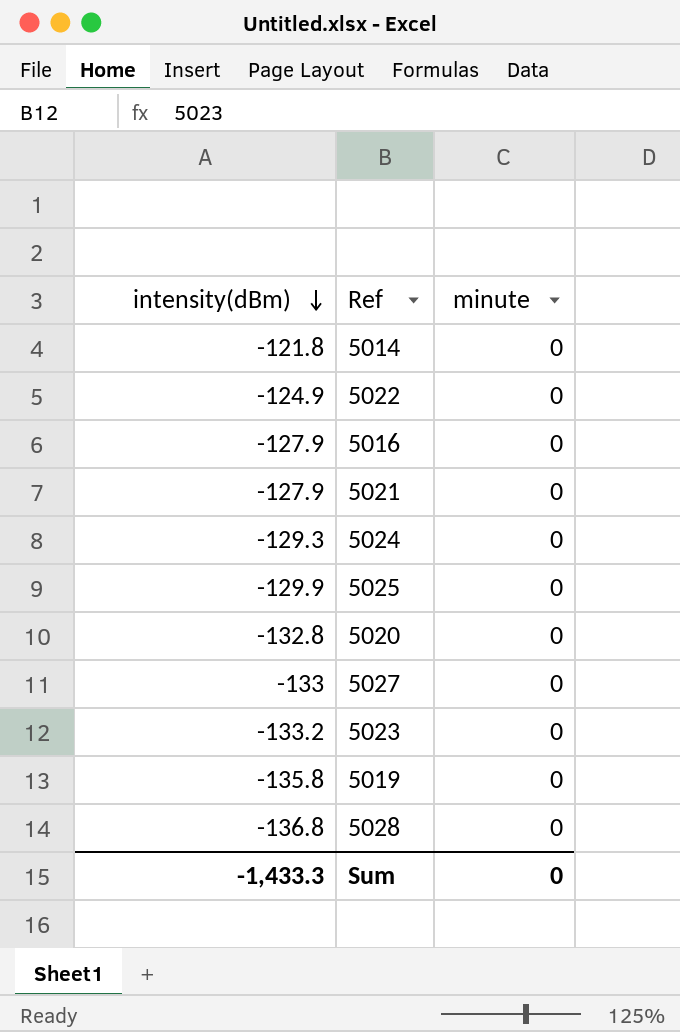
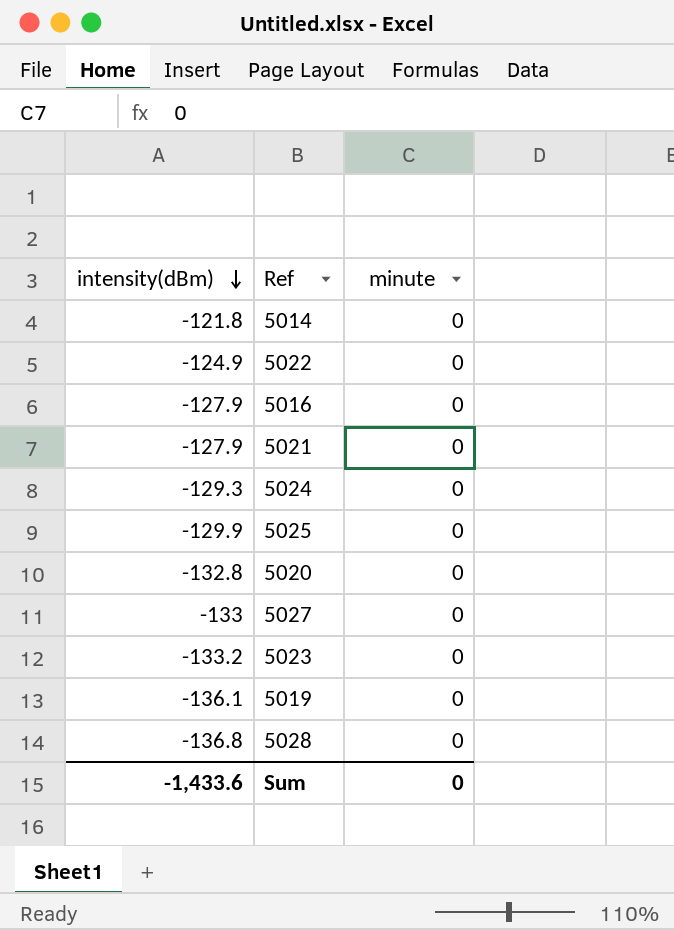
5019 | intensity(dBm): -135.8 -> -136.1
Sum | intensity(dBm): -1,433.3 -> -1,433.6

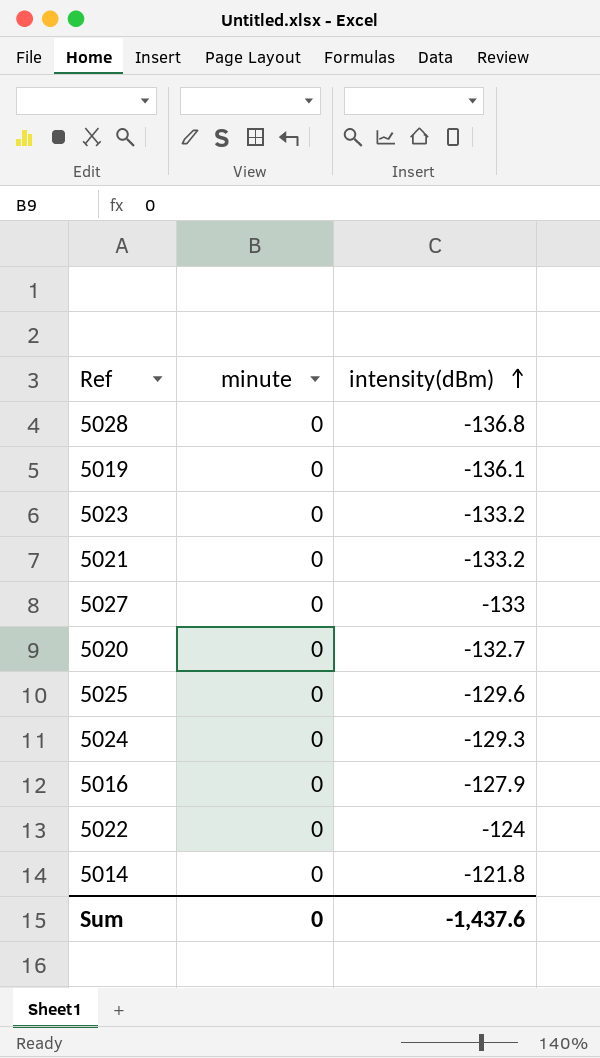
row order: intensity(dBm) descending -> intensity(dBm) ascending
column intensity(dBm) | position: 1 -> 3
5021 | intensity(dBm): -127.9 -> -133.2
5020 | intensity(dBm): -132.8 -> -132.7
5025 | intensity(dBm): -129.9 -> -129.6
5022 | intensity(dBm): -124.9 -> -124
Sum | intensity(dBm): -1,433.6 -> -1,437.6

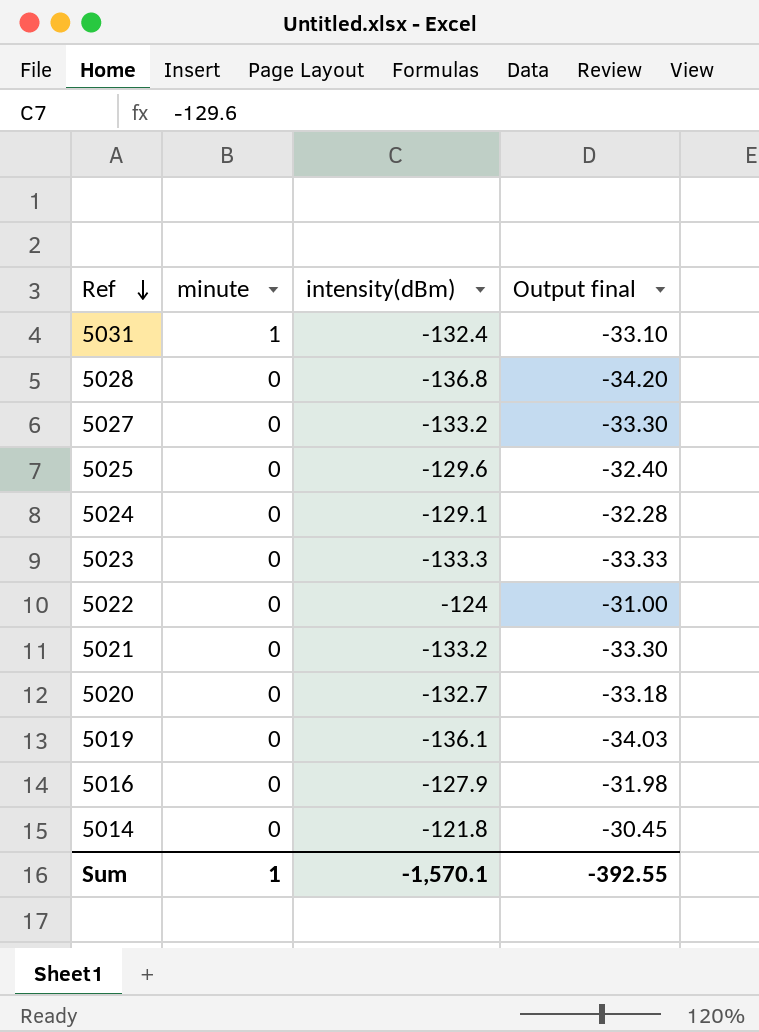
row order: intensity(dBm) ascending -> Ref descending
column Output final | formula: none -> [intensity(dBm)] * 0.25
row 5031: none -> 1 | -132.4 | -33.10
5027 | intensity(dBm): -133 -> -133.2
5024 | intensity(dBm): -129.3 -> -129.1
5023 | intensity(dBm): -133.2 -> -133.3
Sum | minute: 0 -> 1
Sum | intensity(dBm): -1,437.6 -> -1,570.1

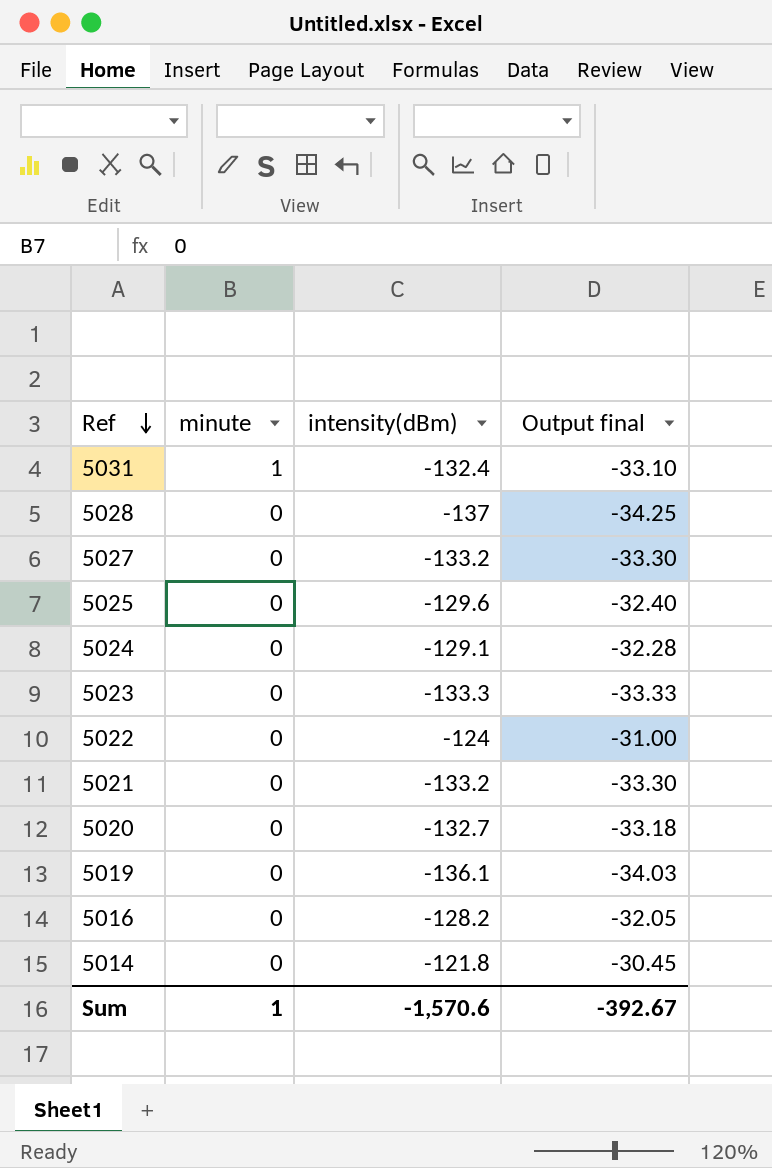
5028 | intensity(dBm): -136.8 -> -137
5028 | Output final: -34.20 -> -34.25
5016 | intensity(dBm): -127.9 -> -128.2
5016 | Output final: -31.98 -> -32.05
Sum | intensity(dBm): -1,570.1 -> -1,570.6
Sum | Output final: -392.55 -> -392.67

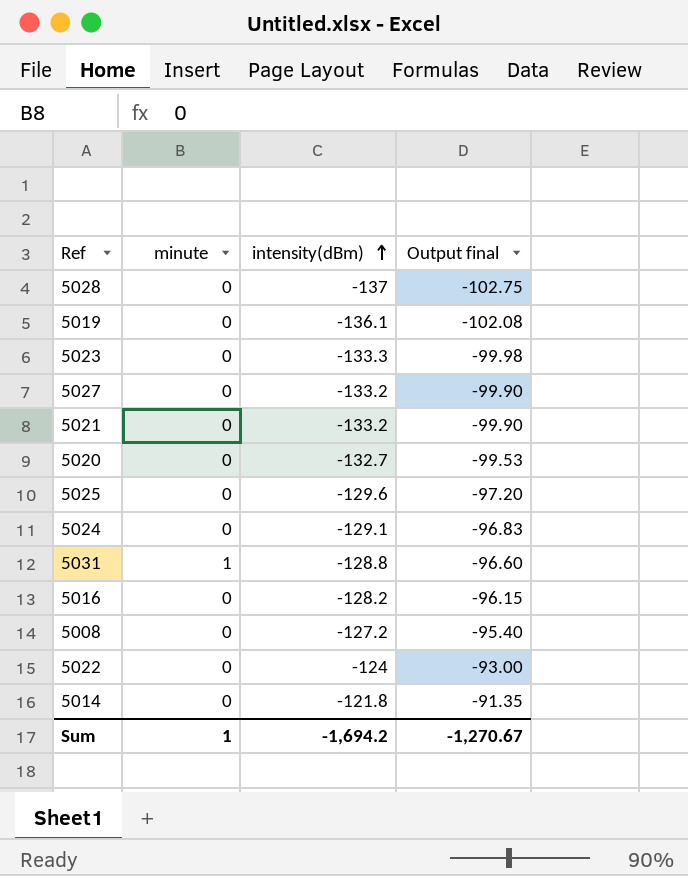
row order: Ref descending -> intensity(dBm) ascending
column Output final | formula: [intensity(dBm)] * 0.25 -> [intensity(dBm)] * 0.75
5031 | intensity(dBm): -132.4 -> -128.8
row 5008: none -> 0 | -127.2 | -95.40
Sum | intensity(dBm): -1,570.6 -> -1,694.2
Sum | Output final: -392.67 -> -1,270.67

